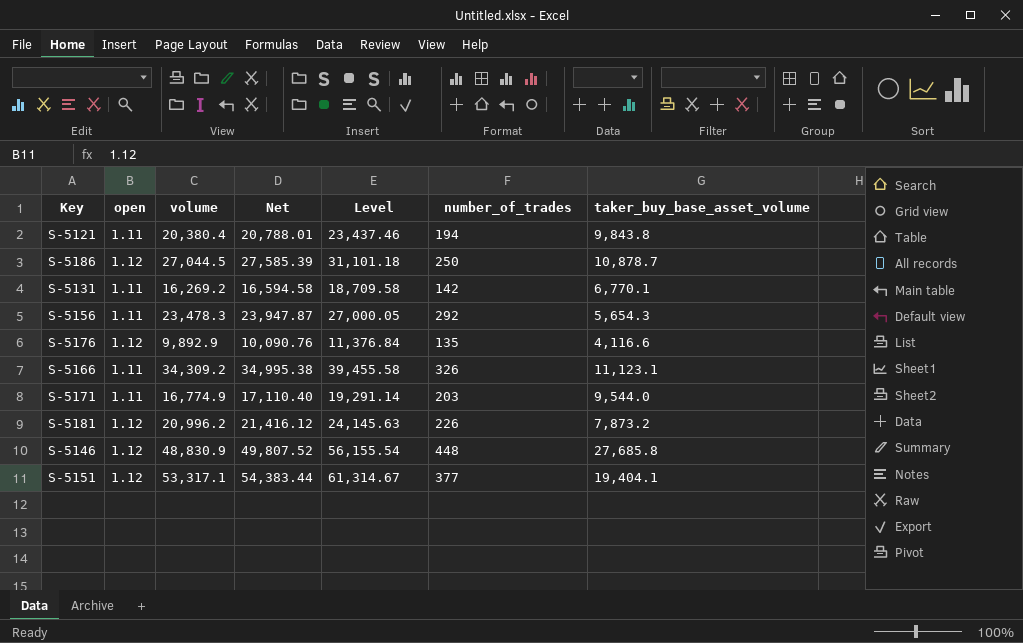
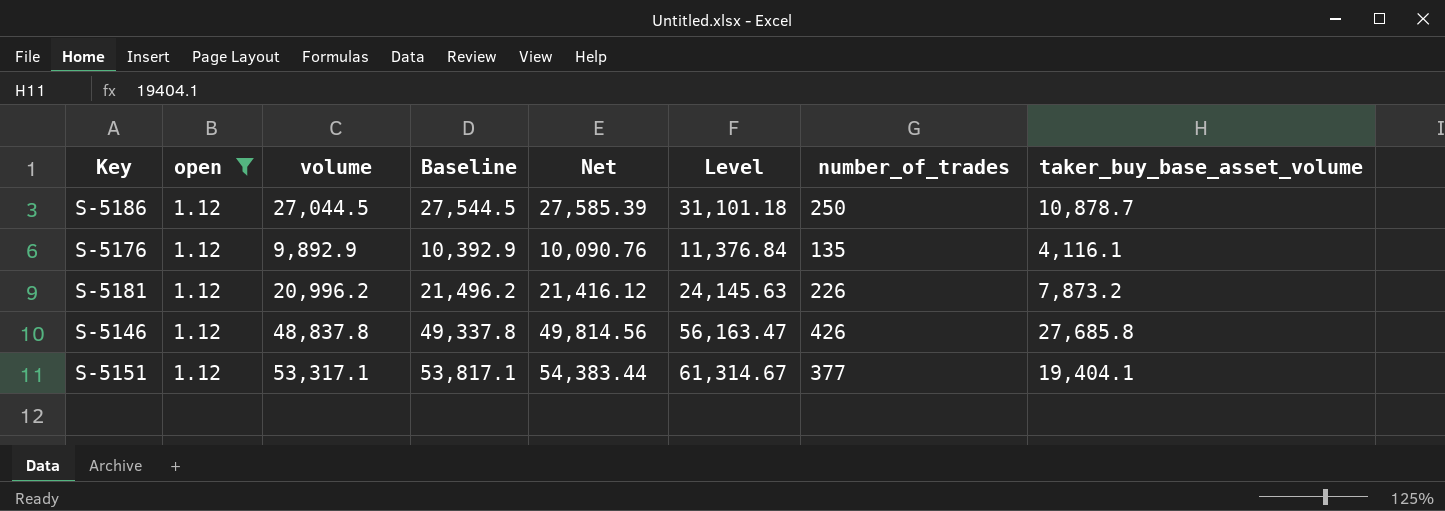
filter: none -> open = 1.12
column Baseline | formula: none -> [volume] + 500
S-5176 | taker_buy_base_asset_volume: 4,116.6 -> 4,116.1
S-5146 | volume: 48,830.9 -> 48,837.8
S-5146 | Net: 49,807.52 -> 49,814.56
S-5146 | Level: 56,155.54 -> 56,163.47
S-5146 | number_of_trades: 448 -> 426

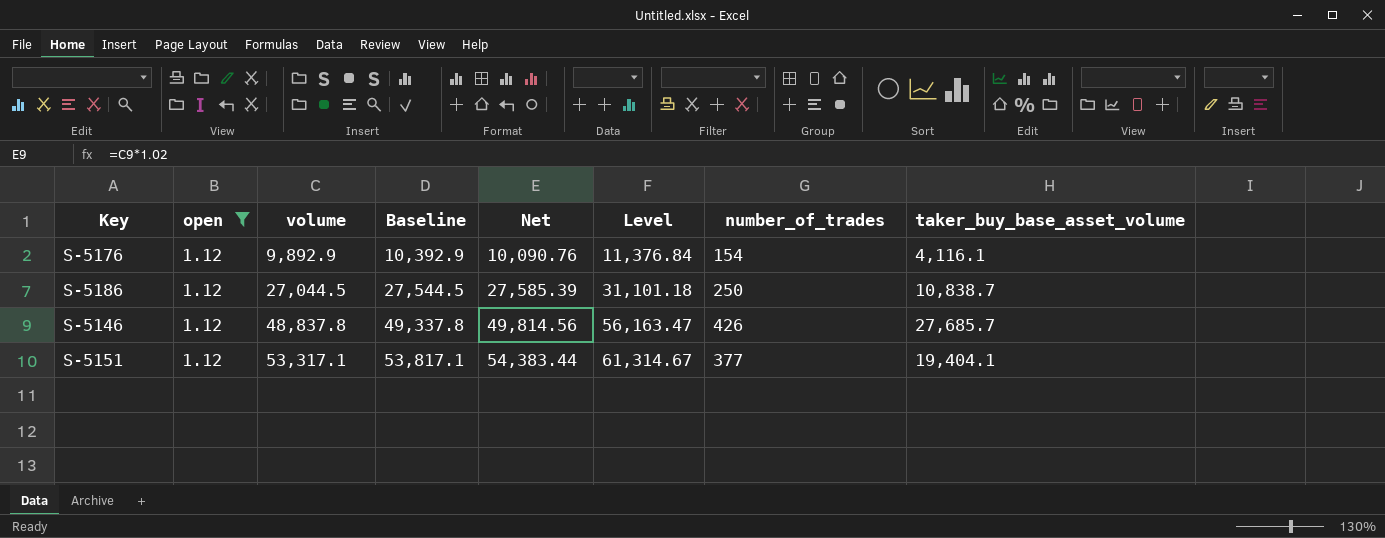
row order: none -> volume ascending
row S-5181: 1.12 | 20,996.2 | 21,496.2 | 21,416.12 | 24,145.63 | 226 | 7,873.2 -> none
S-5176 | number_of_trades: 135 -> 154
S-5186 | taker_buy_base_asset_volume: 10,878.7 -> 10,838.7
S-5146 | taker_buy_base_asset_volume: 27,685.8 -> 27,685.7

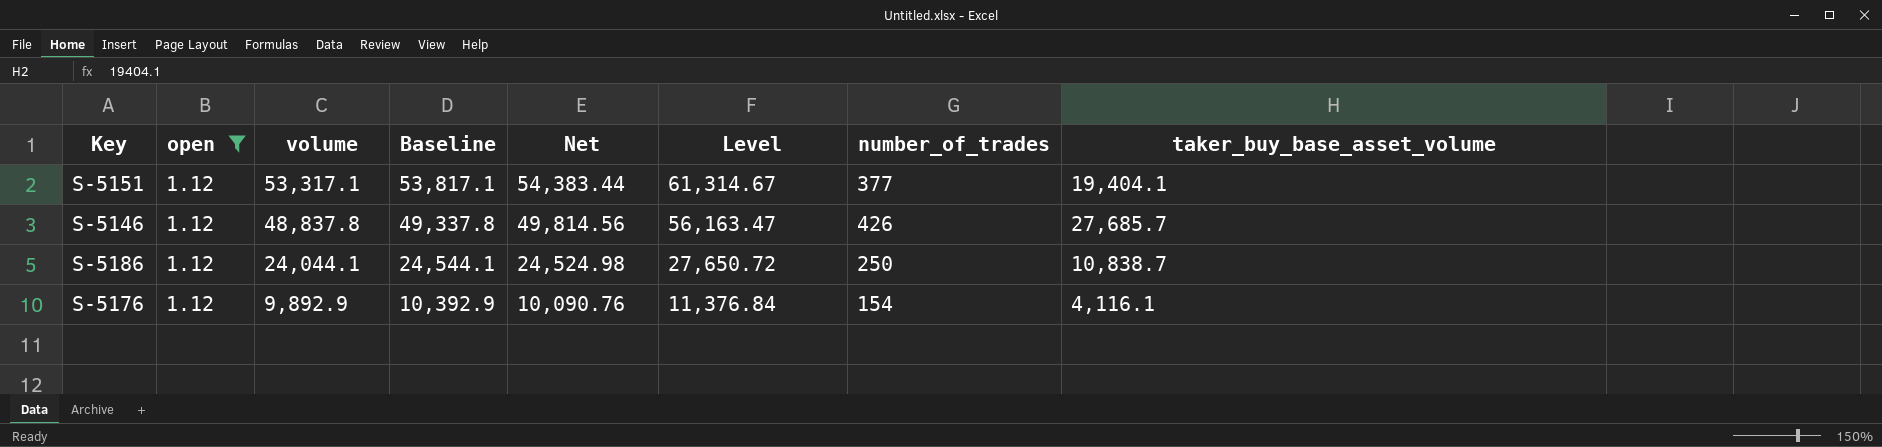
row order: volume ascending -> volume descending
S-5186 | volume: 27,044.5 -> 24,044.1
S-5186 | Baseline: 27,544.5 -> 24,544.1
S-5186 | Net: 27,585.39 -> 24,524.98
S-5186 | Level: 31,101.18 -> 27,650.72

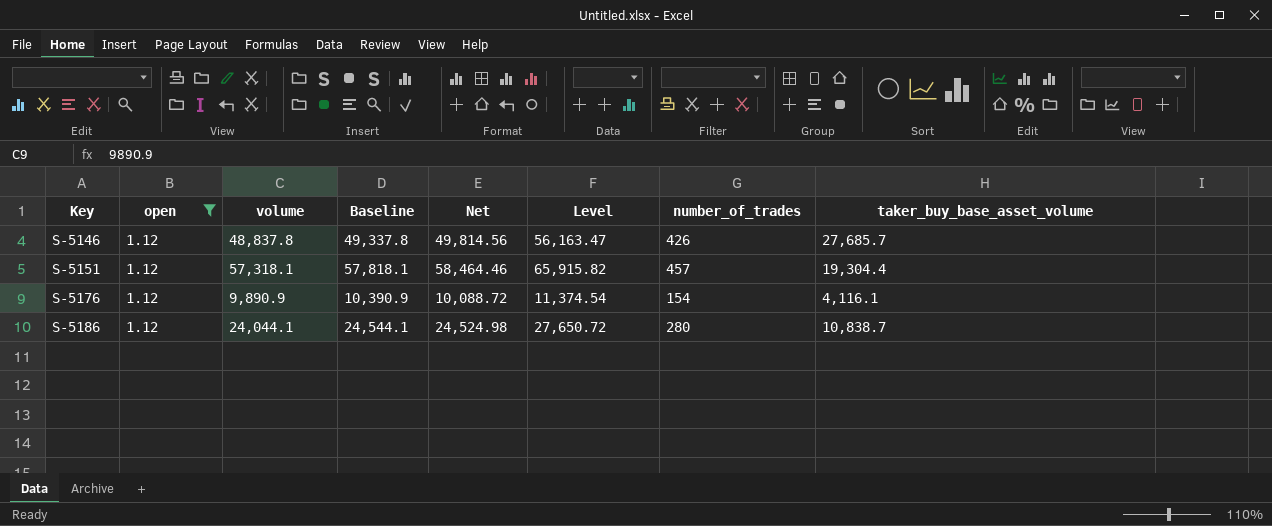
row order: volume descending -> Key ascending
S-5151 | volume: 53,317.1 -> 57,318.1
S-5151 | Baseline: 53,817.1 -> 57,818.1
S-5151 | Net: 54,383.44 -> 58,464.46
S-5151 | Level: 61,314.67 -> 65,915.82
S-5151 | number_of_trades: 377 -> 457
S-5151 | taker_buy_base_asset_volume: 19,404.1 -> 19,304.4
S-5176 | volume: 9,892.9 -> 9,890.9
S-5176 | Baseline: 10,392.9 -> 10,390.9
S-5176 | Net: 10,090.76 -> 10,088.72
S-5176 | Level: 11,376.84 -> 11,374.54
S-5186 | number_of_trades: 250 -> 280

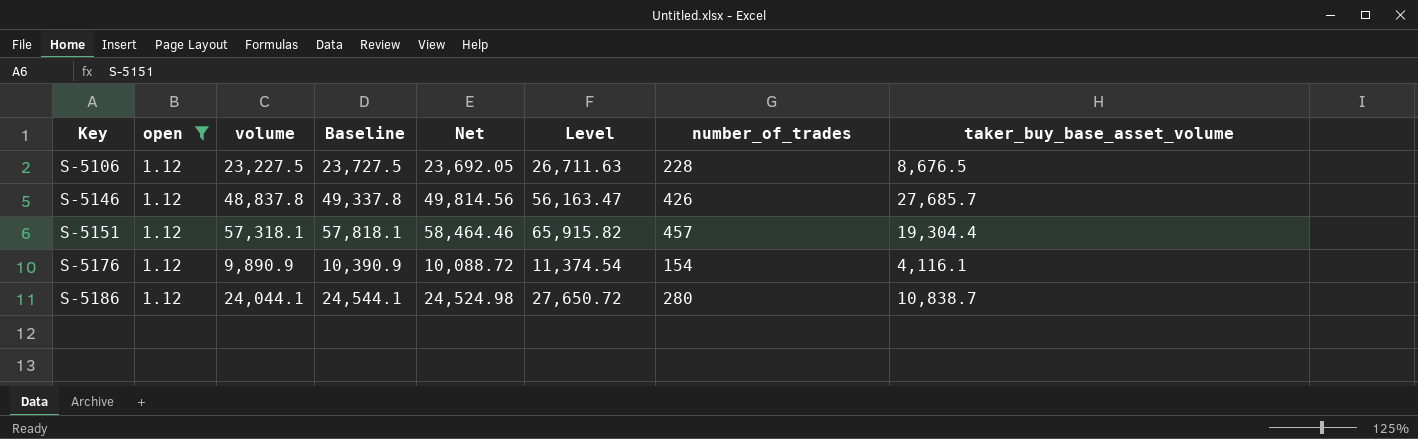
row S-5106: none -> 1.12 | 23,227.5 | 23,727.5 | 23,692.05 | 26,711.63 | 228 | 8,676.5

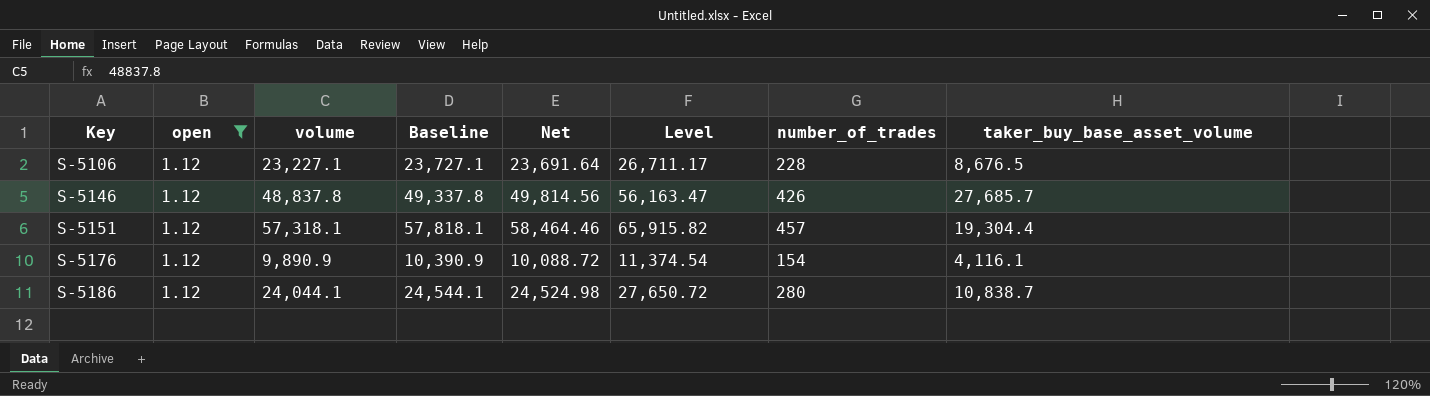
S-5106 | volume: 23,227.5 -> 23,227.1
S-5106 | Baseline: 23,727.5 -> 23,727.1
S-5106 | Net: 23,692.05 -> 23,691.64
S-5106 | Level: 26,711.63 -> 26,711.17

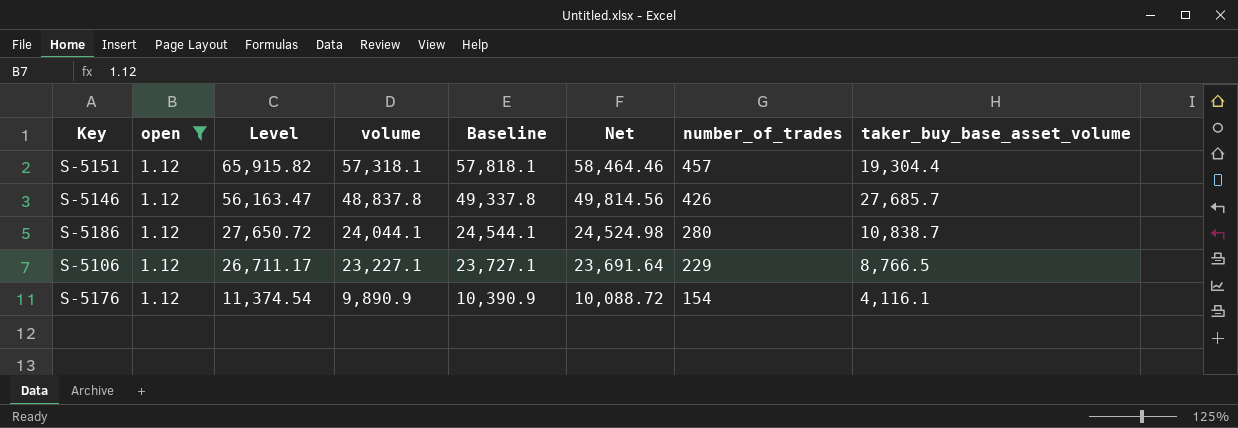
row order: Key ascending -> Level descending
column Level | position: 6 -> 3
S-5106 | number_of_trades: 228 -> 229
S-5106 | taker_buy_base_asset_volume: 8,676.5 -> 8,766.5

